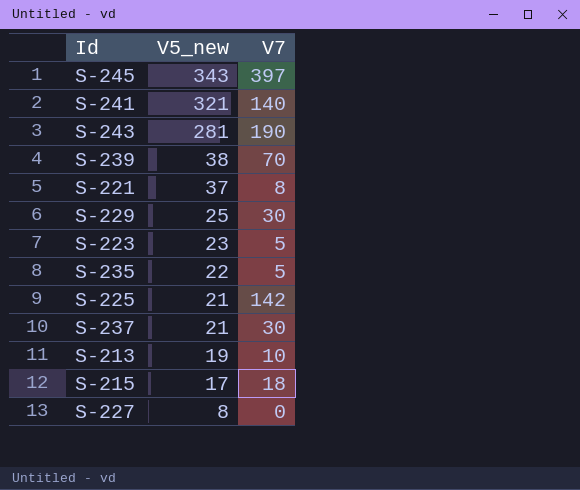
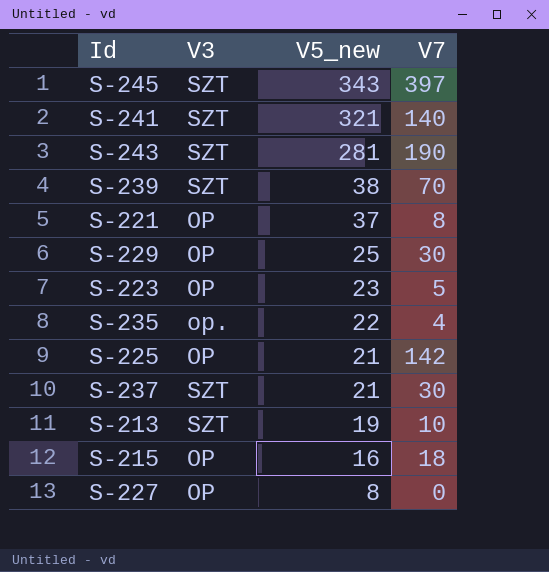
column V3 | position: none -> 2
S-235 | V7: 5 -> 4
S-215 | V5_new: 17 -> 16

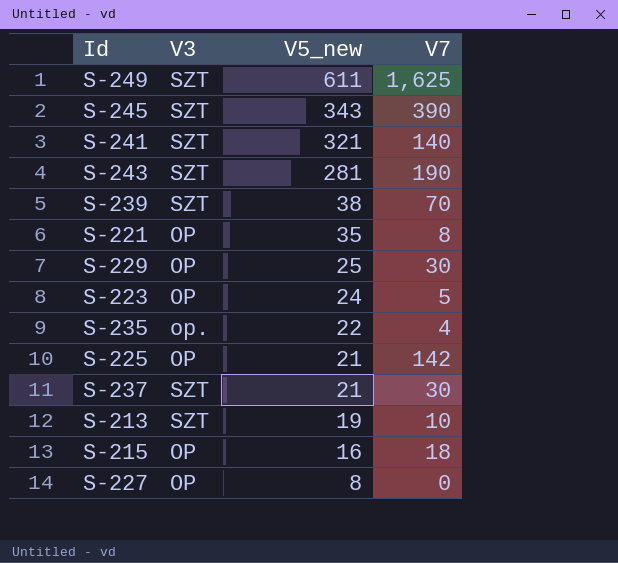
row S-249: none -> SZT | 611 | 1,625
S-245 | V7: 397 -> 390
S-221 | V5_new: 37 -> 35
S-223 | V5_new: 23 -> 24

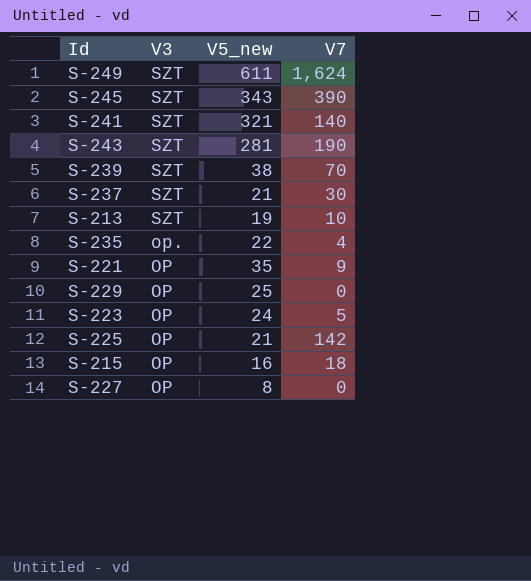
row order: V5_new descending -> V3 descending
S-249 | V7: 1,625 -> 1,624
S-221 | V7: 8 -> 9
S-229 | V7: 30 -> 0

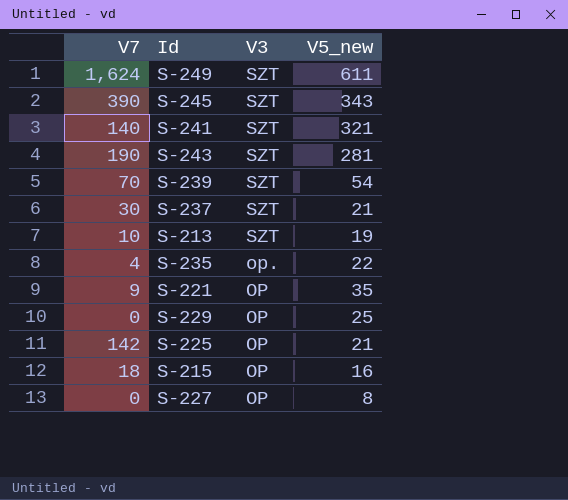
column V7 | position: 4 -> 1
row S-223: OP | 24 | 5 -> none
S-239 | V5_new: 38 -> 54

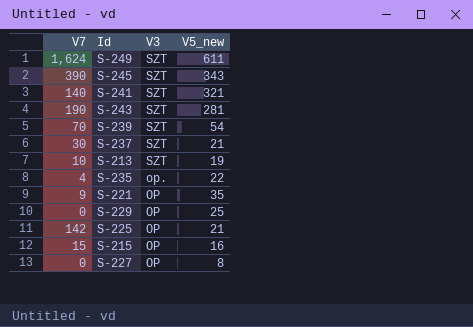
S-215 | V7: 18 -> 15

